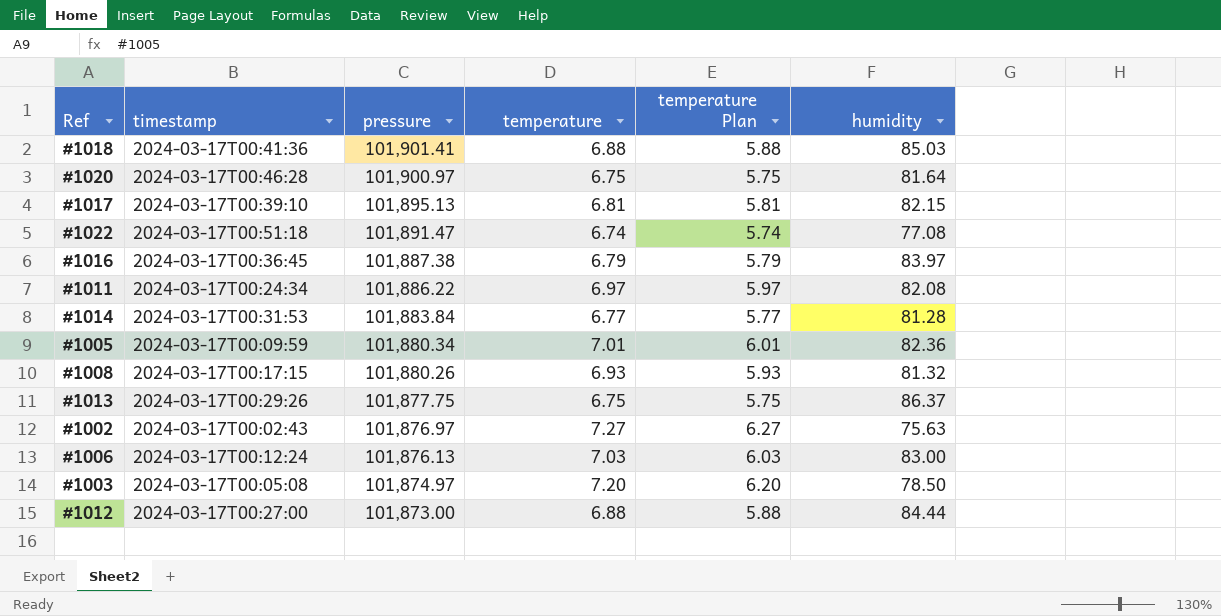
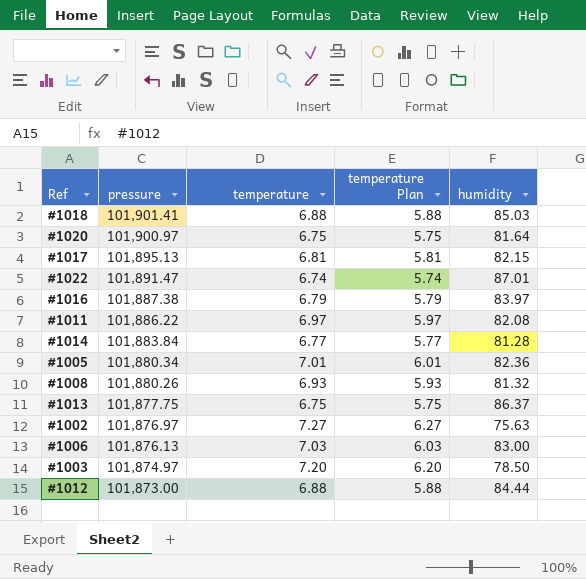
column timestamp | position: 2 -> none
#1022 | humidity: 77.08 -> 87.01

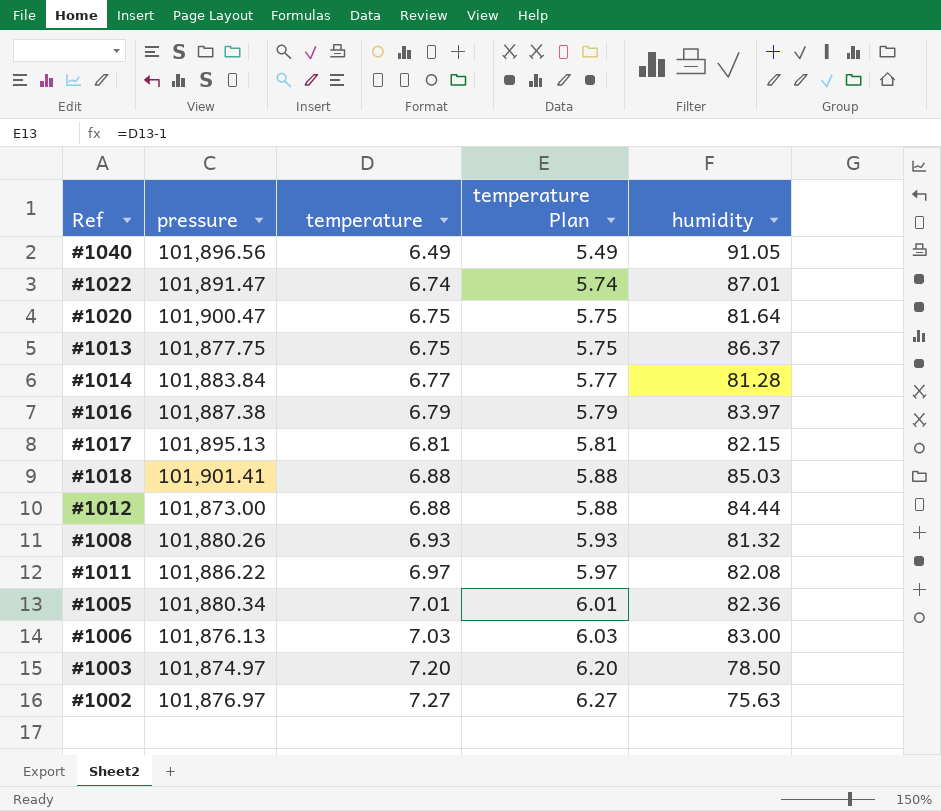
row order: pressure descending -> temperature ascending
row #1040: none -> 101,896.56 | 6.49 | 5.49 | 91.05
#1020 | pressure: 101,900.97 -> 101,900.47

